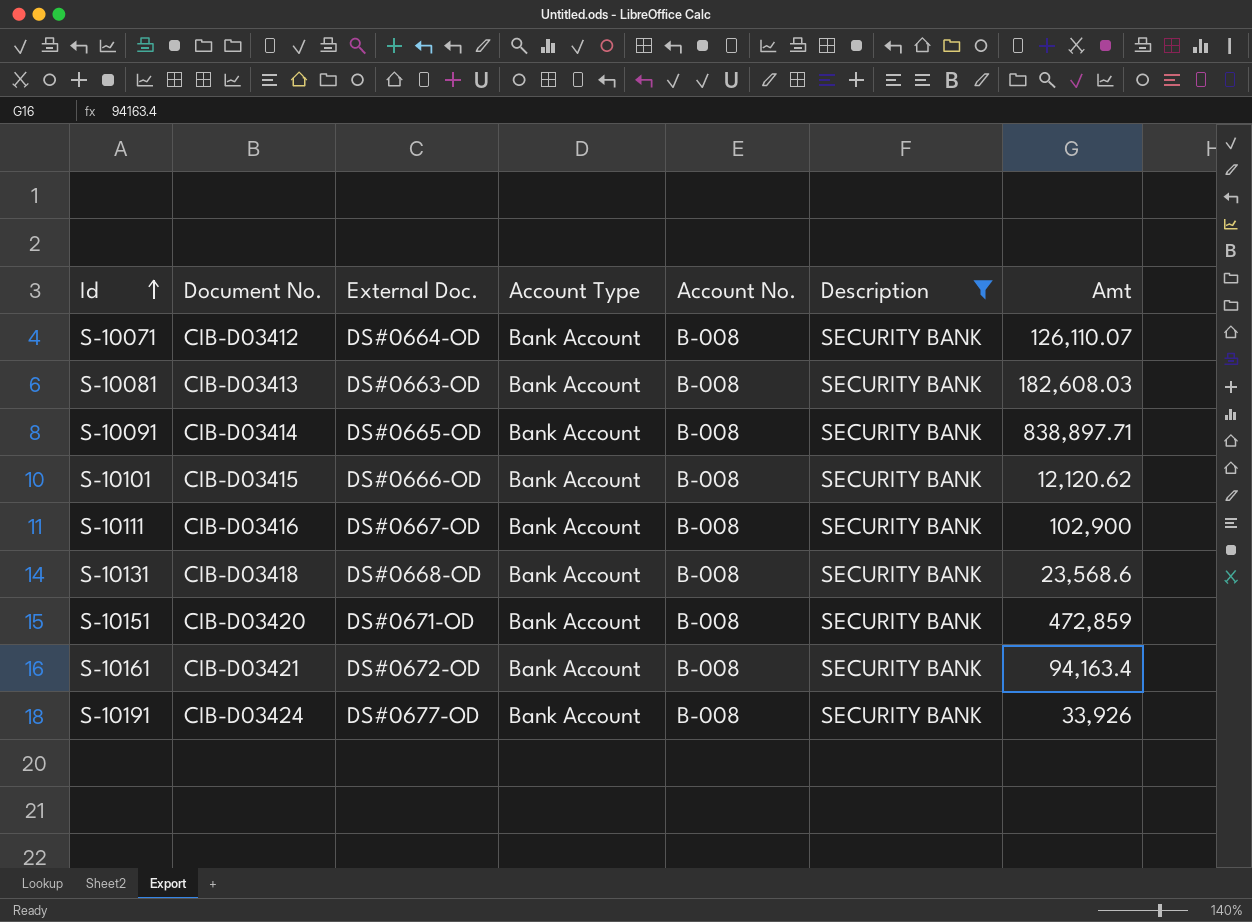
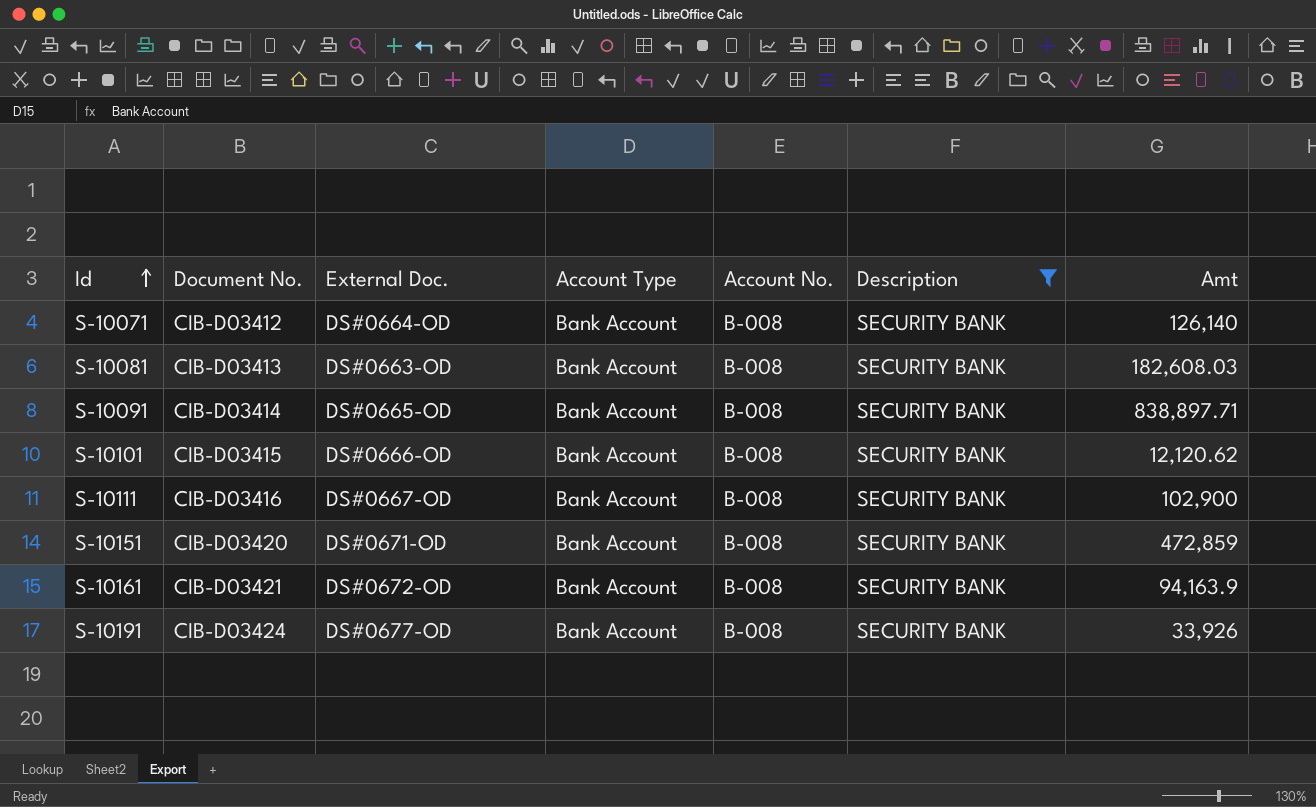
row S-10131: CIB-D03418 | DS#0668-OD | Bank Account | B-008 | SECURITY BANK | 23,568.6 -> none
S-10071 | Amt: 126,110.07 -> 126,140
S-10161 | Amt: 94,163.4 -> 94,163.9

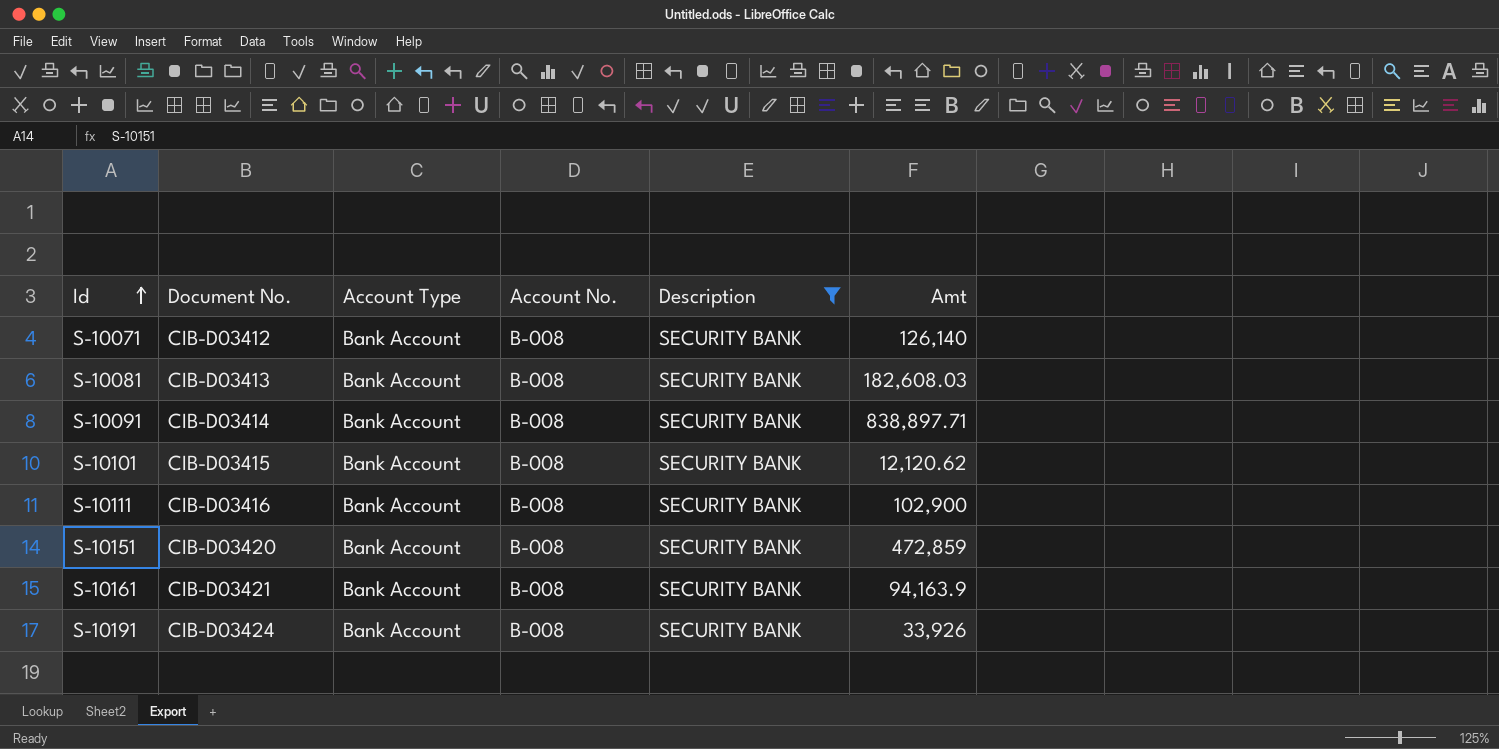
column External Doc. | position: 3 -> none

